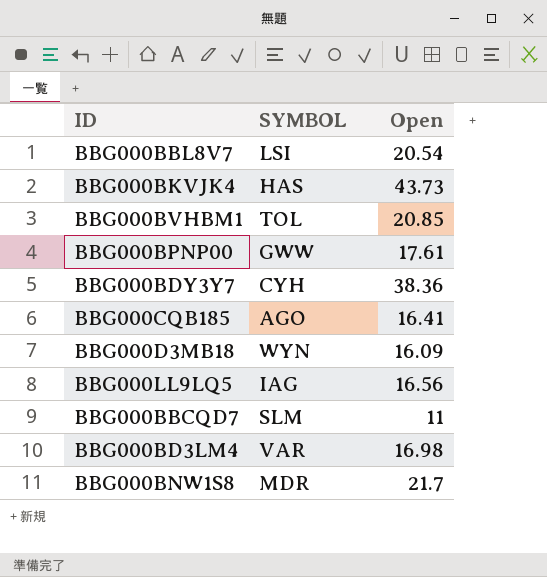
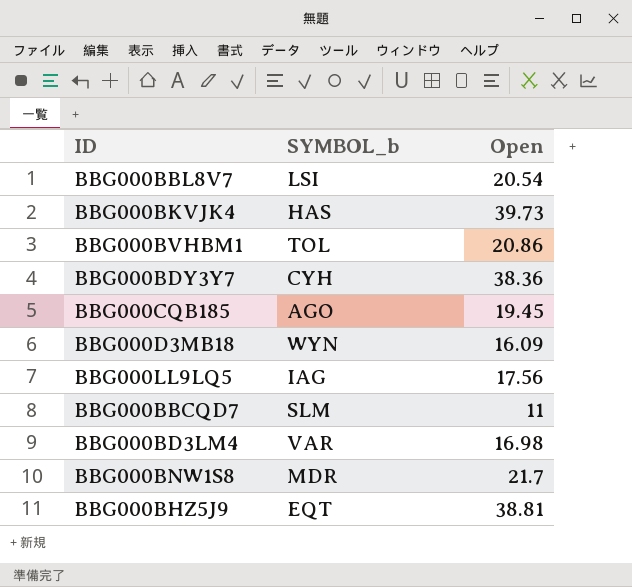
column name: SYMBOL -> SYMBOL_b
row BBG000BPNP00: GWW | 17.61 -> none
BBG000BKVJK4 | Open: 43.73 -> 39.73
BBG000BVHBM1 | Open: 20.85 -> 20.86
BBG000CQB185 | Open: 16.41 -> 19.45
BBG000LL9LQ5 | Open: 16.56 -> 17.56
row BBG000BHZ5J9: none -> EQT | 38.81

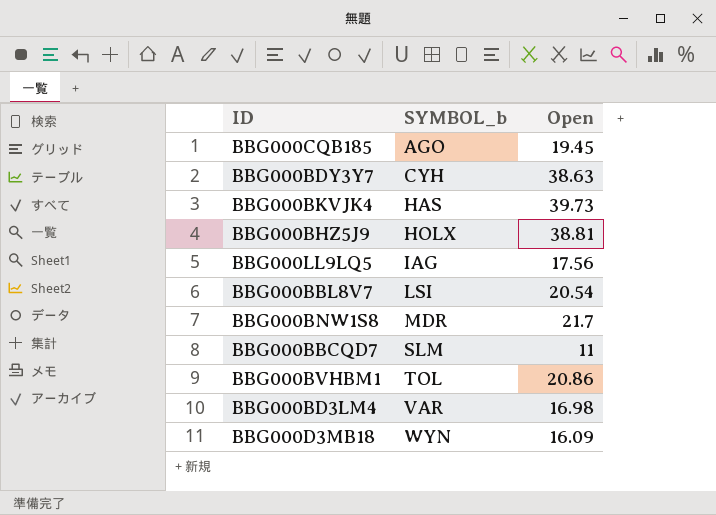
row order: none -> SYMBOL_b ascending
BBG000BDY3Y7 | Open: 38.36 -> 38.63
BBG000BHZ5J9 | SYMBOL_b: EQT -> HOLX

